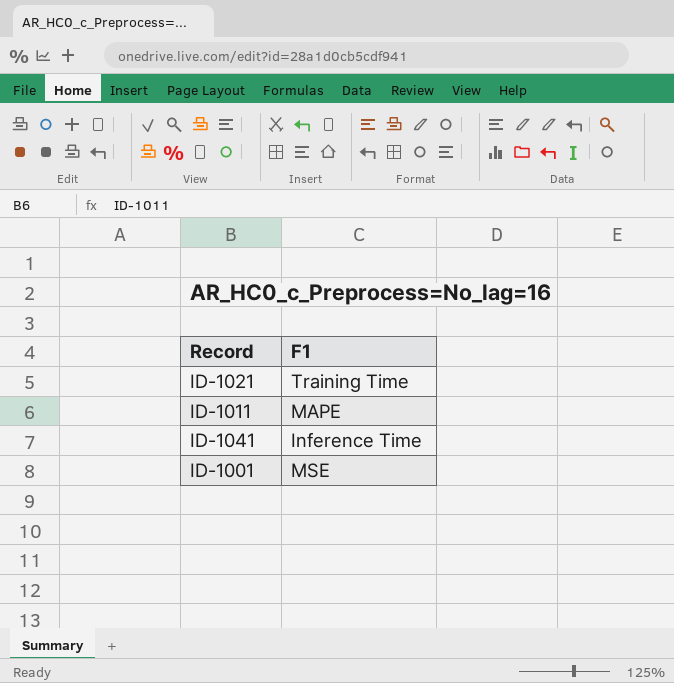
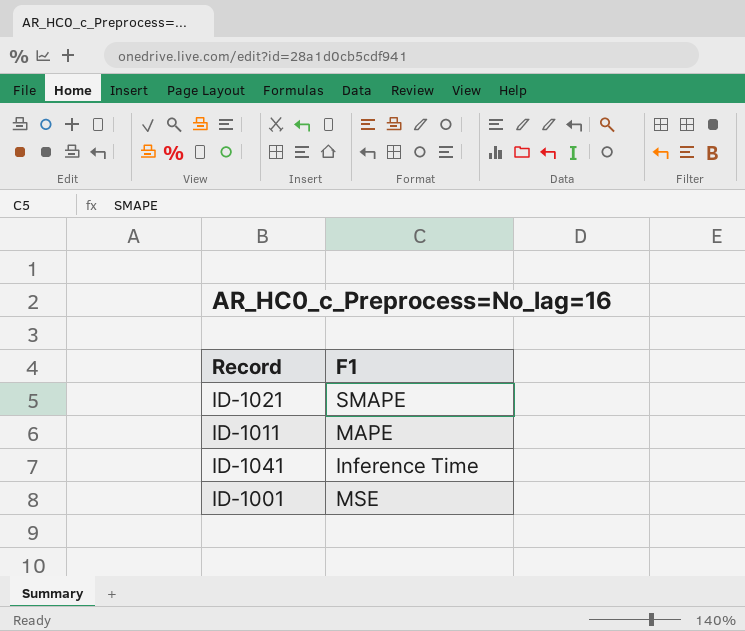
ID-1021 | F1: Training Time -> SMAPE

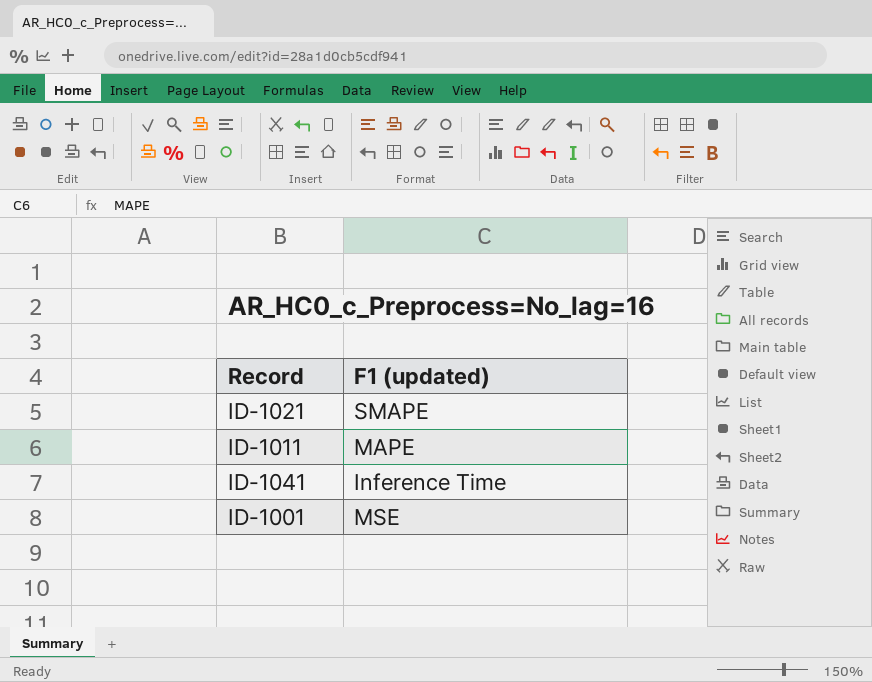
column name: F1 -> F1 (updated)

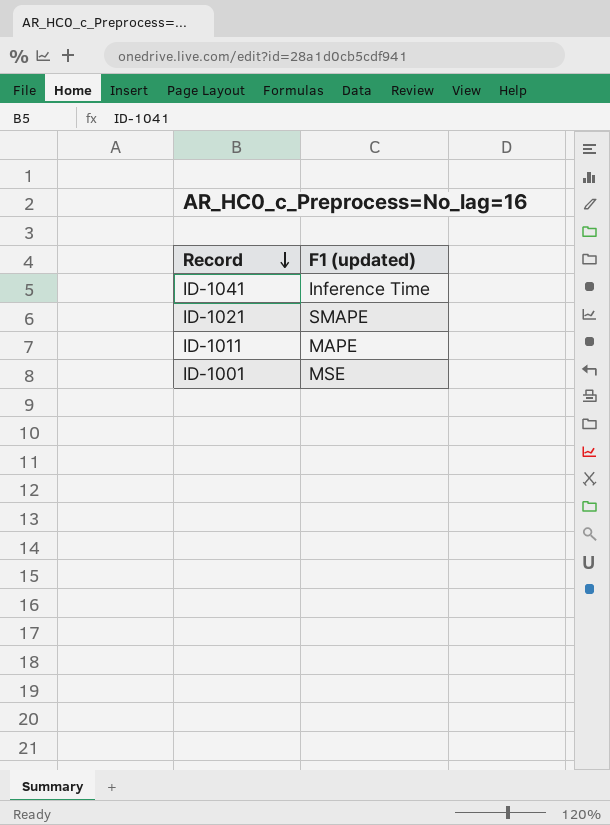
row order: none -> Record descending

